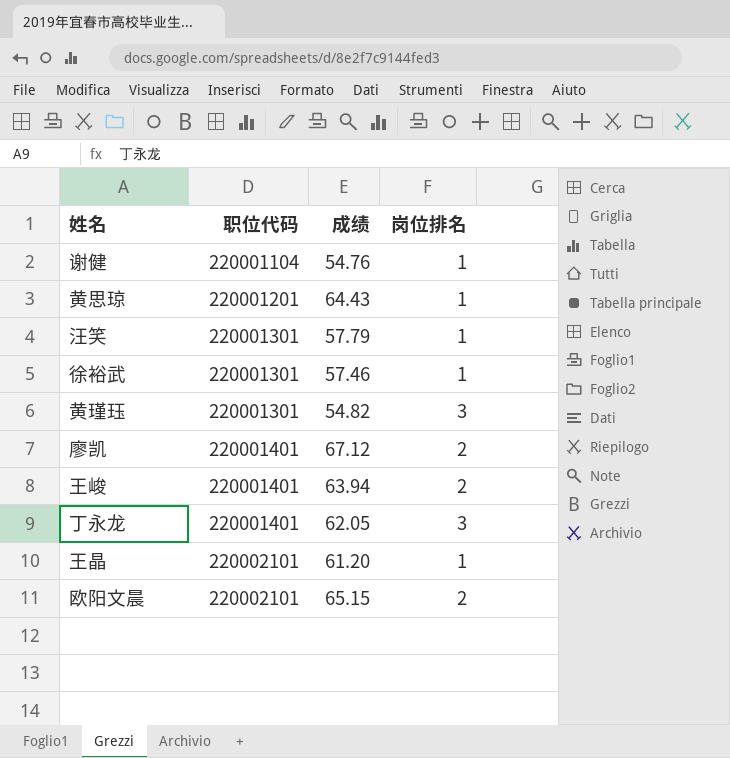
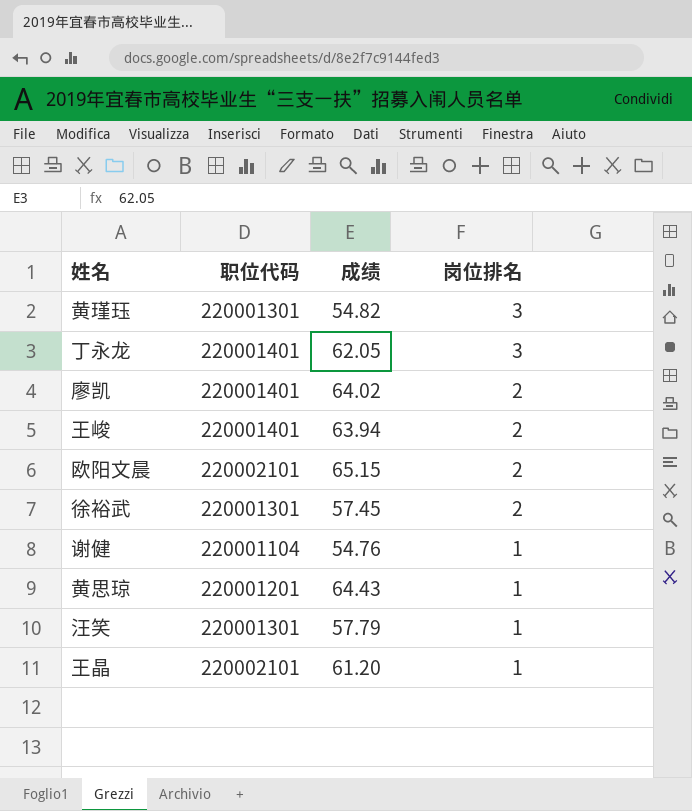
row order: 职位代码 ascending -> 岗位排名 descending
廖凯 | 成绩: 67.12 -> 64.02
徐裕武 | 成绩: 57.46 -> 57.45
徐裕武 | 岗位排名: 1 -> 2

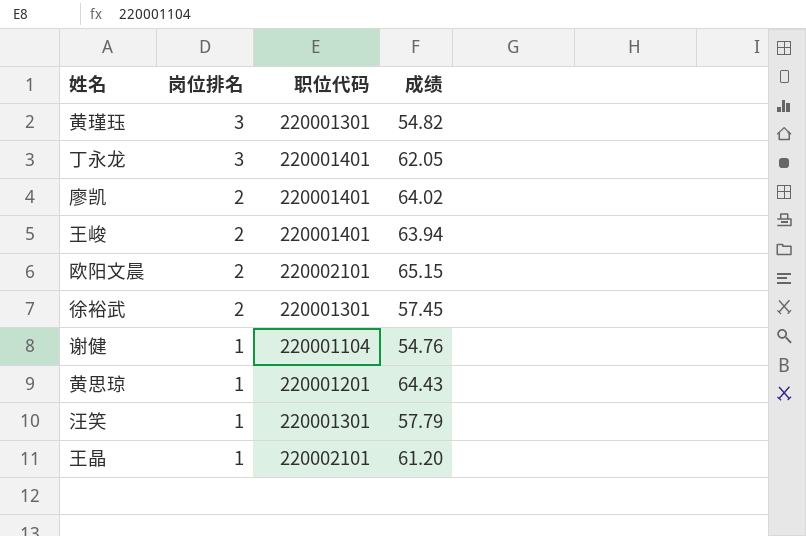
column 岗位排名 | position: 4 -> 2

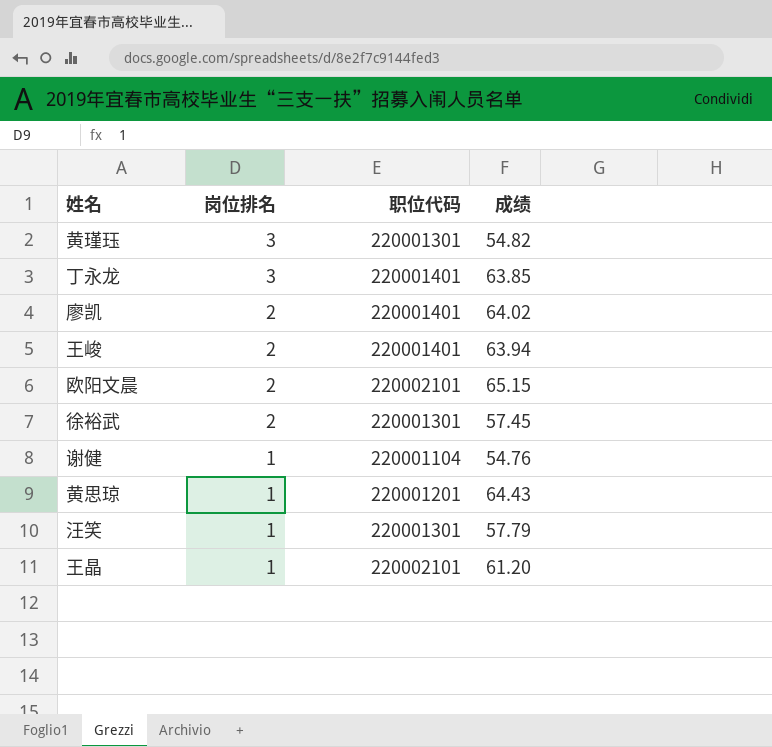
丁永龙 | 成绩: 62.05 -> 63.85

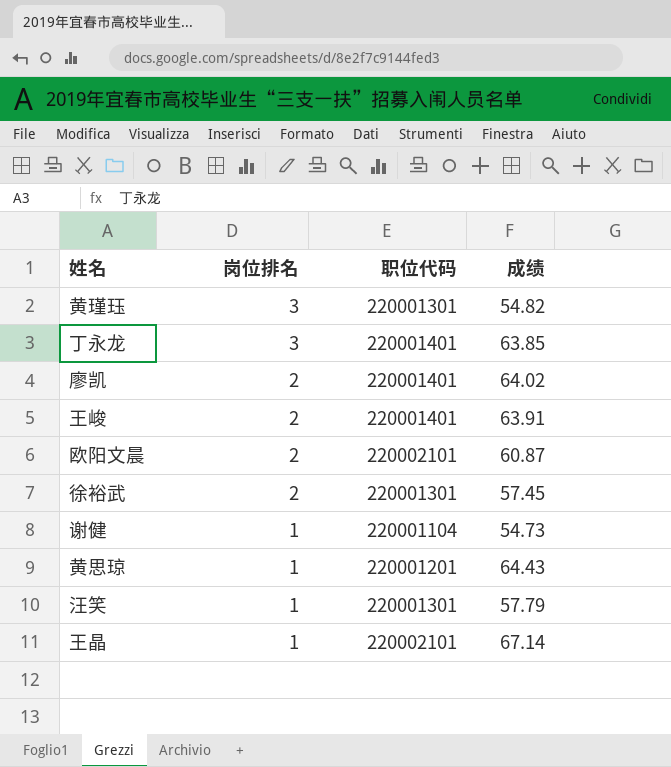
王峻 | 成绩: 63.94 -> 63.91
欧阳文晨 | 成绩: 65.15 -> 60.87
谢健 | 成绩: 54.76 -> 54.73
王晶 | 成绩: 61.20 -> 67.14

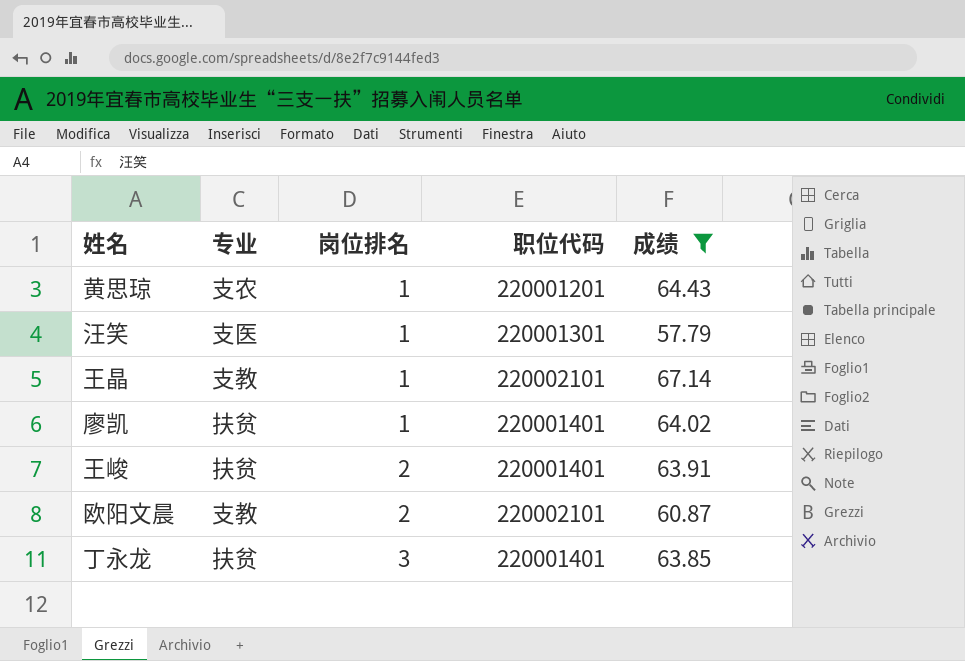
filter: none -> 成绩 >= 57.79
row order: 岗位排名 descending -> 岗位排名 ascending
column 专业 | position: none -> 2
廖凯 | 岗位排名: 2 -> 1

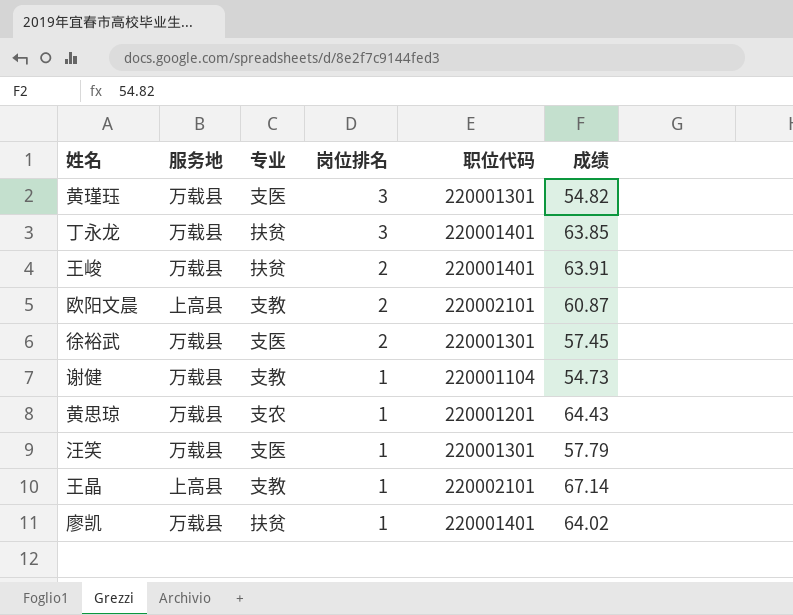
filter: 成绩 >= 57.79 -> none
row order: 岗位排名 ascending -> 岗位排名 descending
column 服务地 | position: none -> 2

